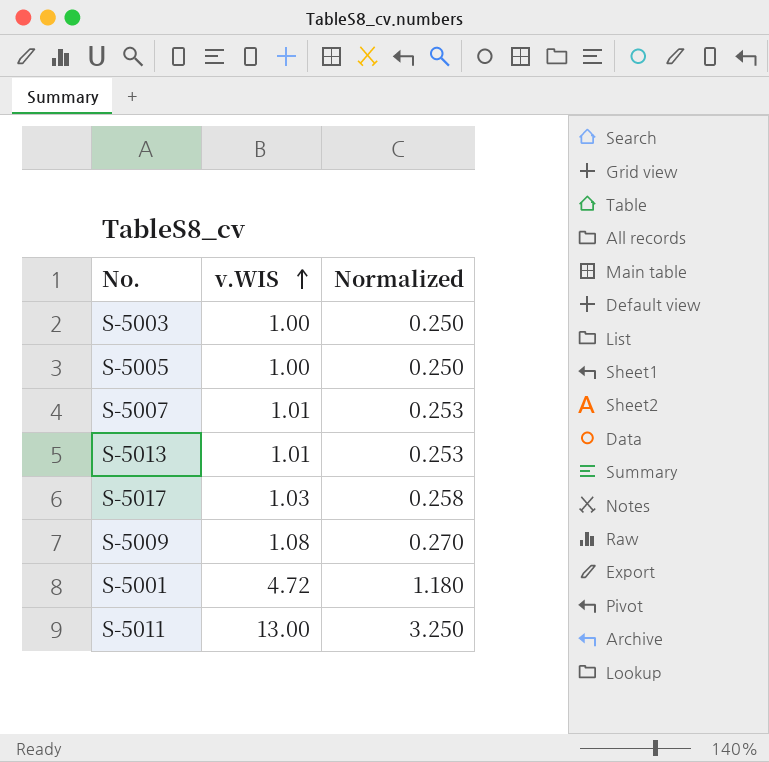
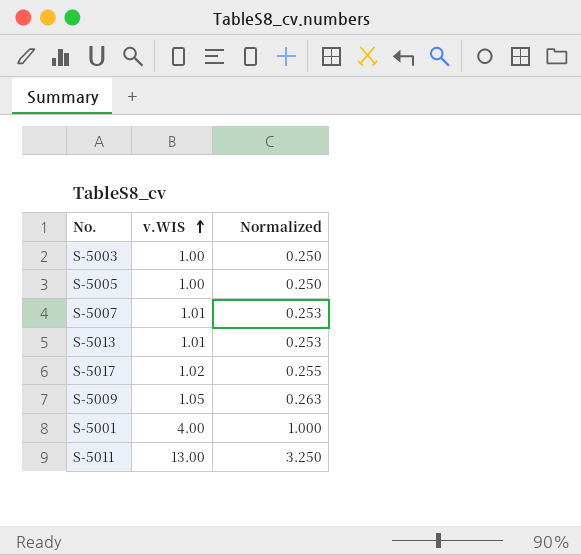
S-5017 | v.WIS: 1.03 -> 1.02
S-5017 | Normalized: 0.258 -> 0.255
S-5009 | v.WIS: 1.08 -> 1.05
S-5009 | Normalized: 0.270 -> 0.263
S-5001 | v.WIS: 4.72 -> 4.00
S-5001 | Normalized: 1.180 -> 1.000

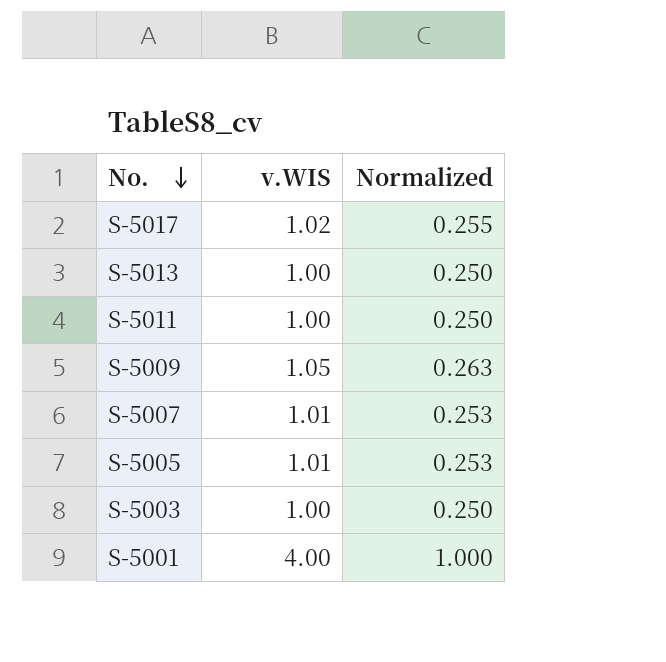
row order: v.WIS ascending -> No. descending
S-5013 | v.WIS: 1.01 -> 1.00
S-5013 | Normalized: 0.253 -> 0.250
S-5011 | v.WIS: 13.00 -> 1.00
S-5011 | Normalized: 3.250 -> 0.250
S-5005 | v.WIS: 1.00 -> 1.01
S-5005 | Normalized: 0.250 -> 0.253

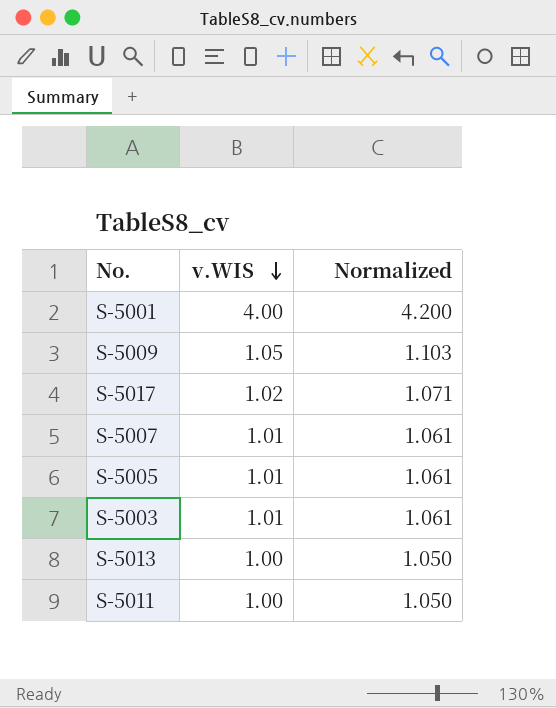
row order: No. descending -> v.WIS descending
column Normalized | formula: [v.WIS] * 0.25 -> [v.WIS] * 1.05
S-5003 | v.WIS: 1.00 -> 1.01

